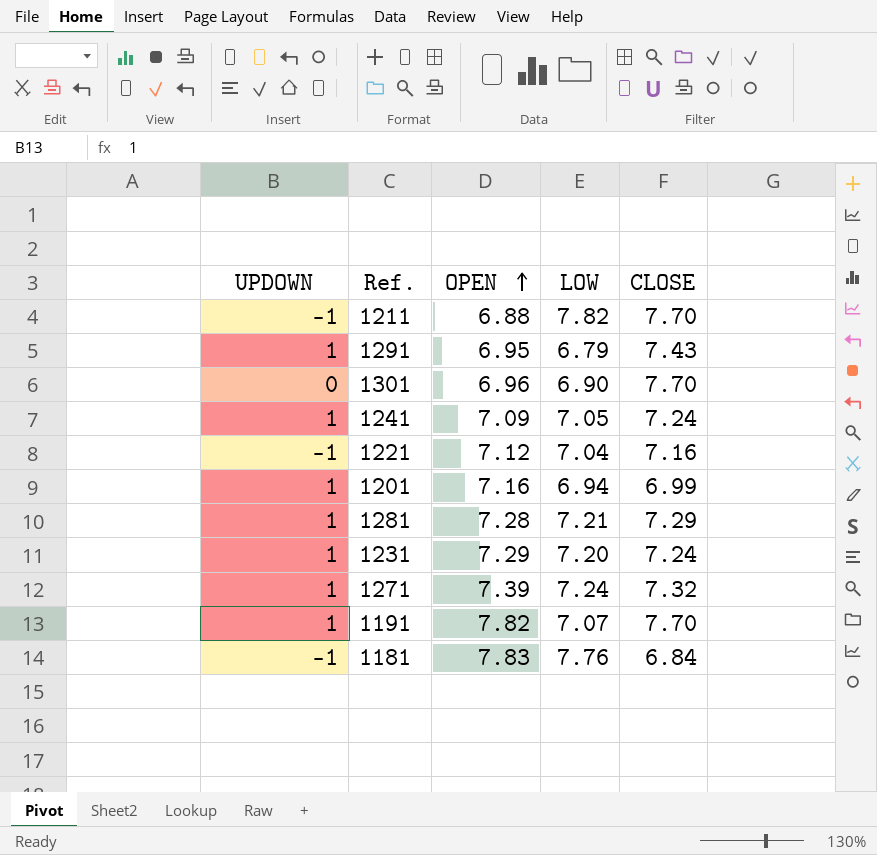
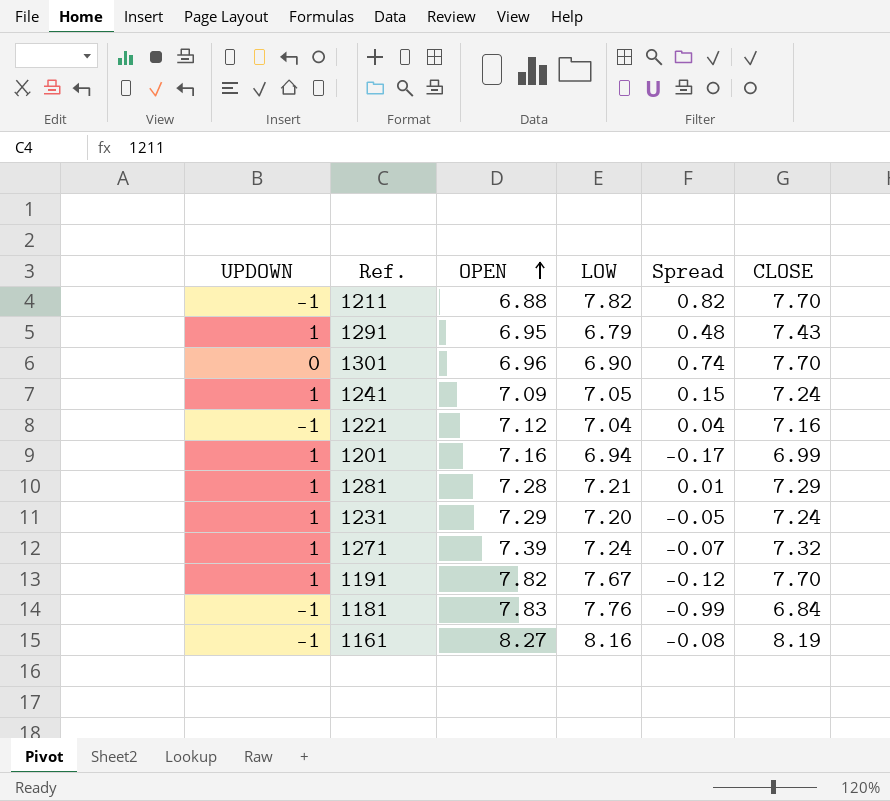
column Spread | formula: none -> [CLOSE] - [OPEN]
1191 | LOW: 7.07 -> 7.67
row 1161: none -> -1 | 8.27 | 8.16 | -0.08 | 8.19

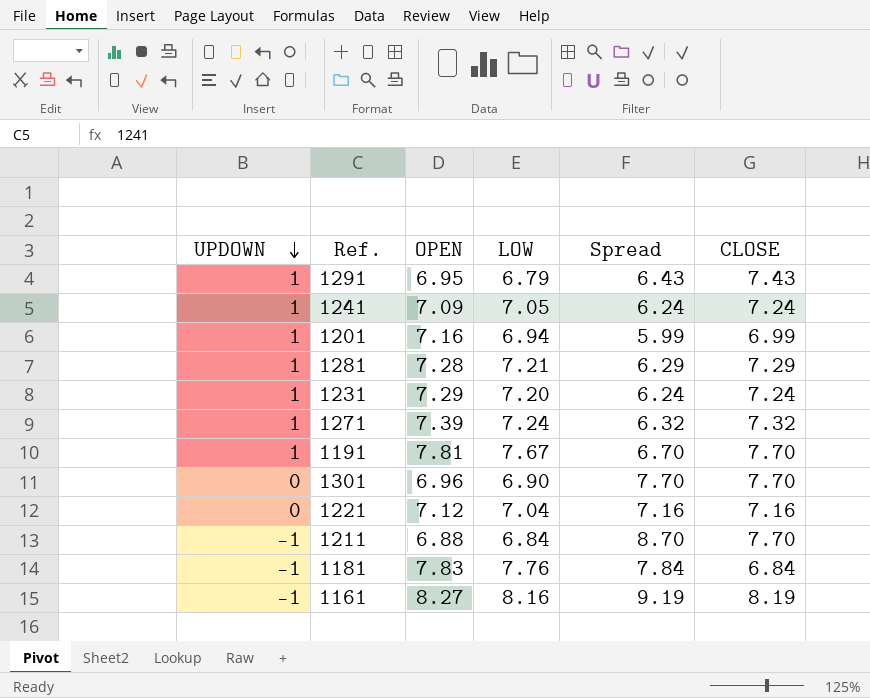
row order: OPEN ascending -> UPDOWN descending
column Spread | formula: [CLOSE] - [OPEN] -> [CLOSE] - [UPDOWN]
1191 | OPEN: 7.82 -> 7.81
1221 | UPDOWN: -1 -> 0
1211 | LOW: 7.82 -> 6.84

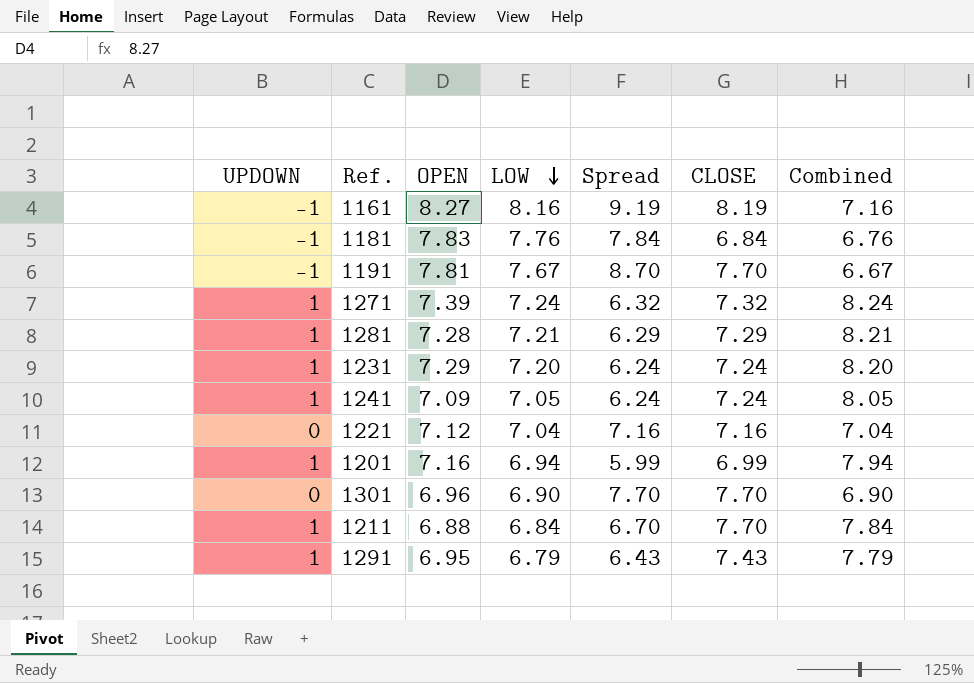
row order: UPDOWN descending -> LOW descending
column Combined | formula: none -> [UPDOWN] + [LOW]
1191 | UPDOWN: 1 -> -1
1191 | Spread: 6.70 -> 8.70
1211 | UPDOWN: -1 -> 1
1211 | Spread: 8.70 -> 6.70

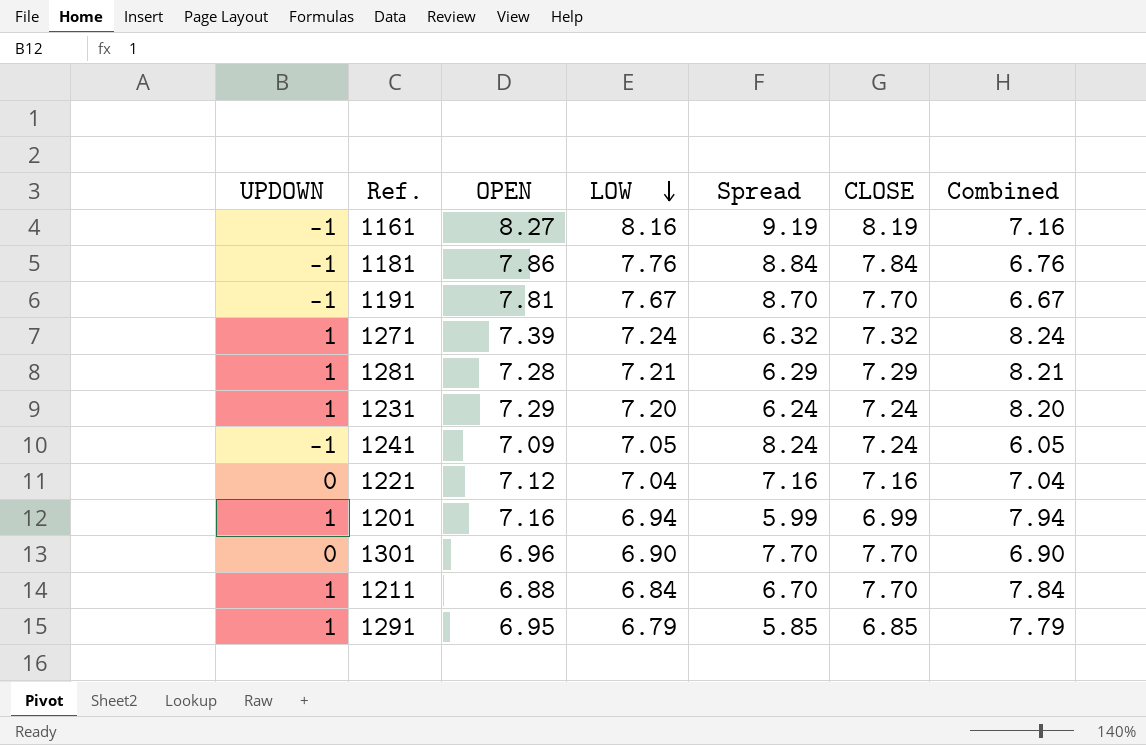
1181 | OPEN: 7.83 -> 7.86
1181 | Spread: 7.84 -> 8.84
1181 | CLOSE: 6.84 -> 7.84
1241 | UPDOWN: 1 -> -1
1241 | Spread: 6.24 -> 8.24
1241 | Combined: 8.05 -> 6.05
1291 | Spread: 6.43 -> 5.85
1291 | CLOSE: 7.43 -> 6.85

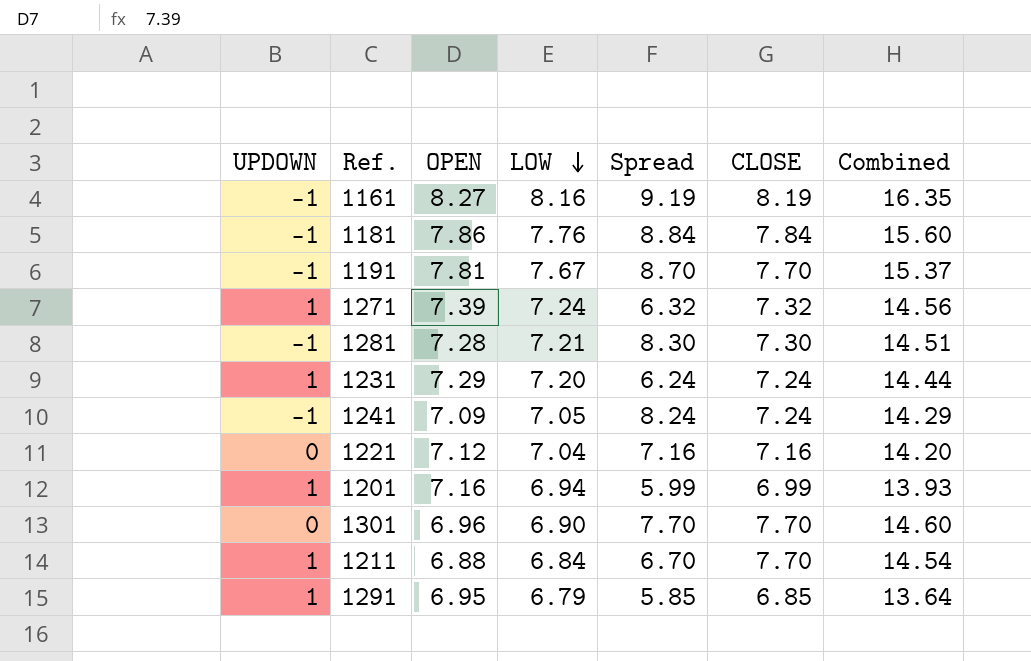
column Combined | formula: [UPDOWN] + [LOW] -> [LOW] + [CLOSE]
1281 | UPDOWN: 1 -> -1
1281 | Spread: 6.29 -> 8.30
1281 | CLOSE: 7.29 -> 7.30

